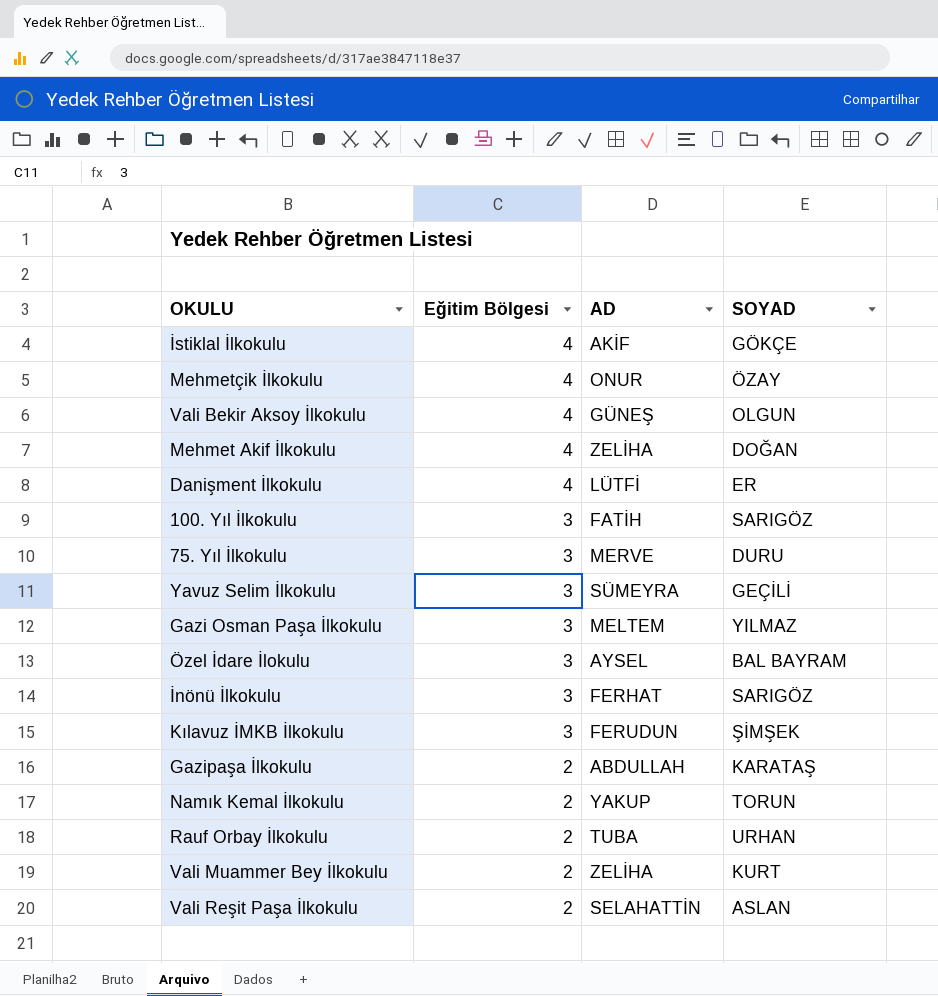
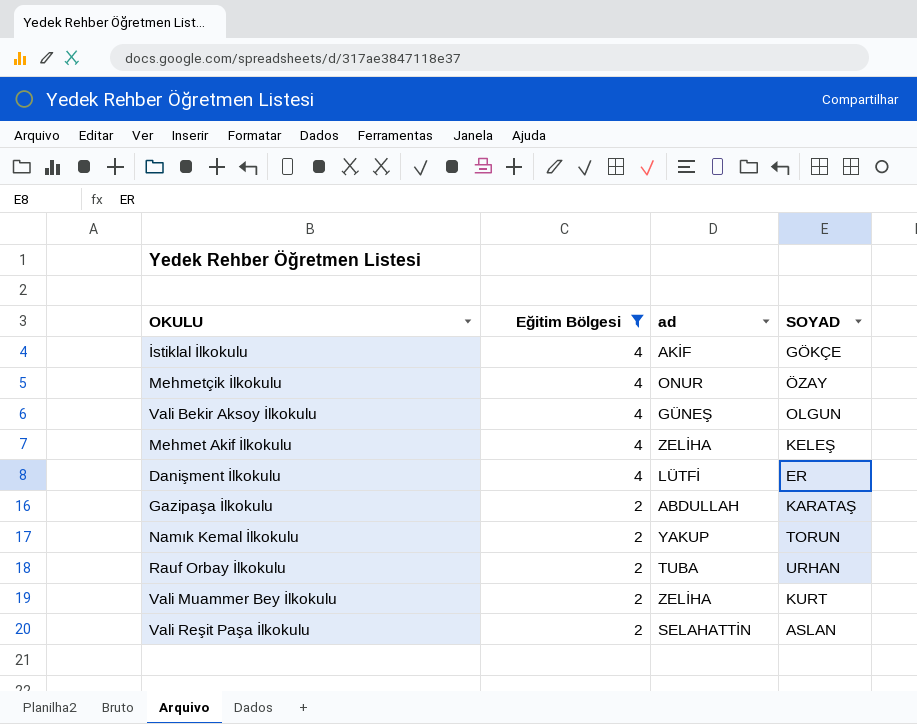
filter: none -> Eğitim Bölgesi != 3
column name: AD -> ad
Mehmet Akif İlkokulu | SOYAD: DOĞAN -> KELEŞ

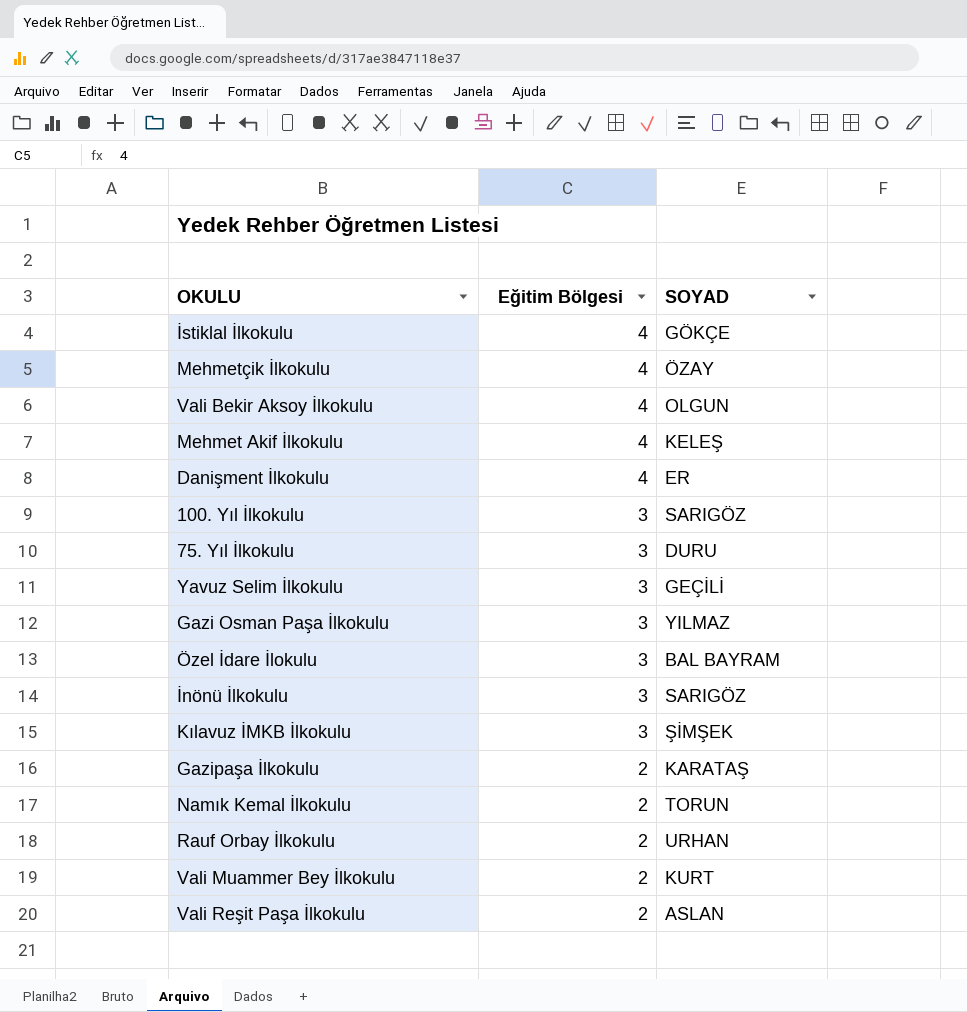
filter: Eğitim Bölgesi != 3 -> none
column ad | position: 3 -> none

